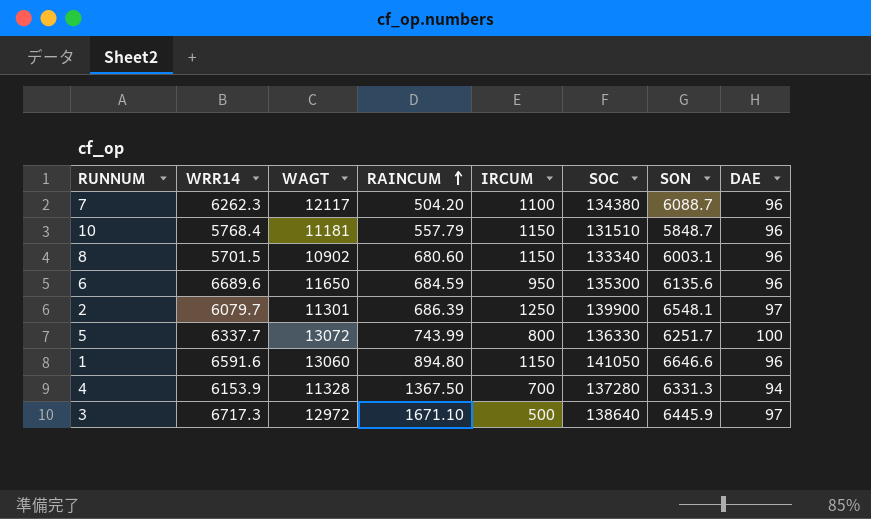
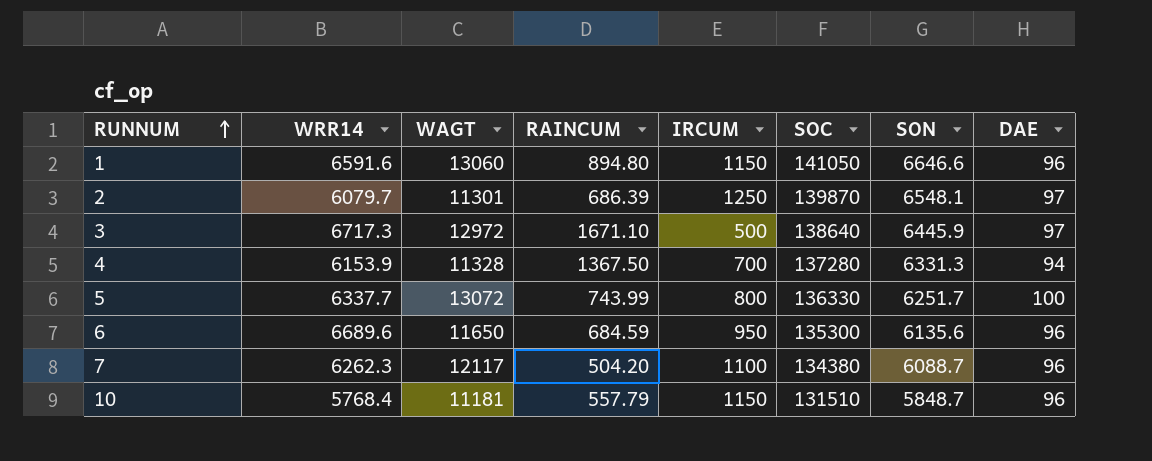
row order: RAINCUM ascending -> RUNNUM ascending
row 8: 5701.5 | 10902 | 680.60 | 1150 | 133340 | 6003.1 | 96 -> none
2 | SOC: 139900 -> 139870

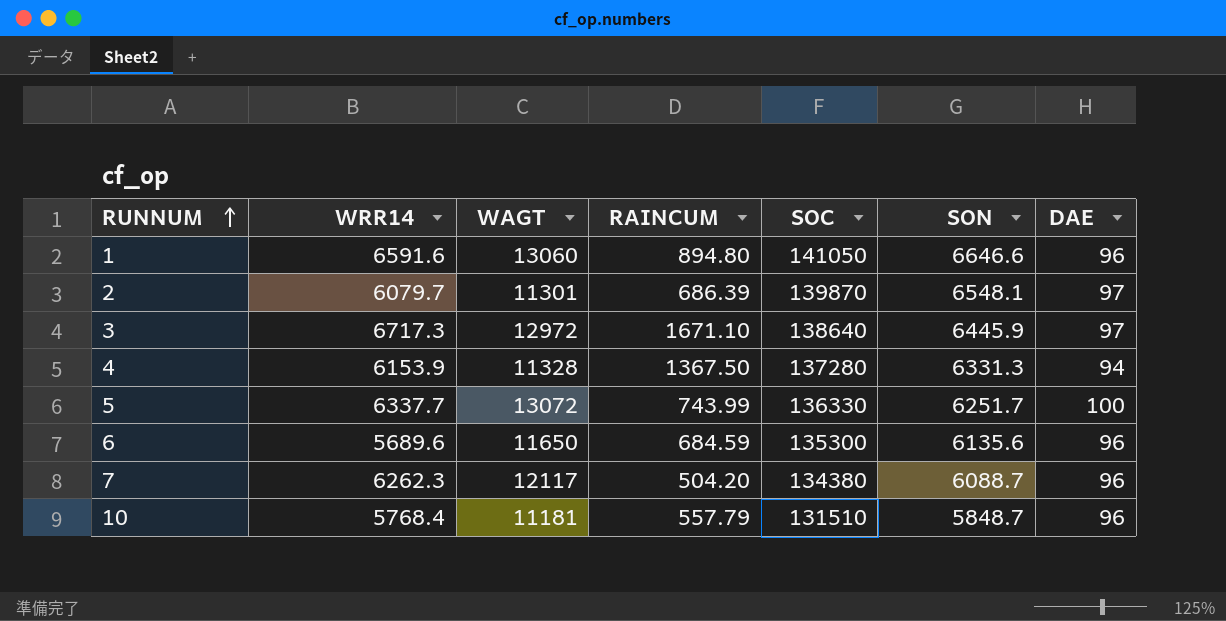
column IRCUM | position: 5 -> none
6 | WRR14: 6689.6 -> 5689.6

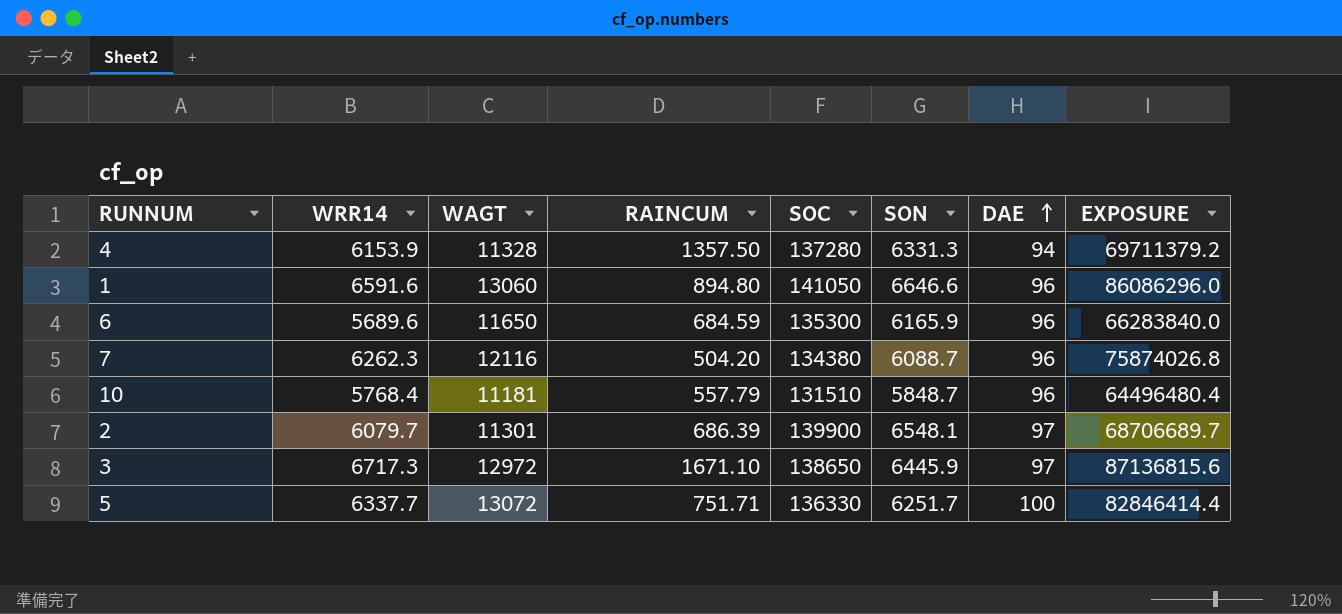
row order: RUNNUM ascending -> DAE ascending
column EXPOSURE | formula: none -> [WRR14] * [WAGT]
4 | RAINCUM: 1367.50 -> 1357.50
6 | SON: 6135.6 -> 6165.9
7 | WAGT: 12117 -> 12116
2 | SOC: 139870 -> 139900
3 | SOC: 138640 -> 138650
5 | RAINCUM: 743.99 -> 751.71

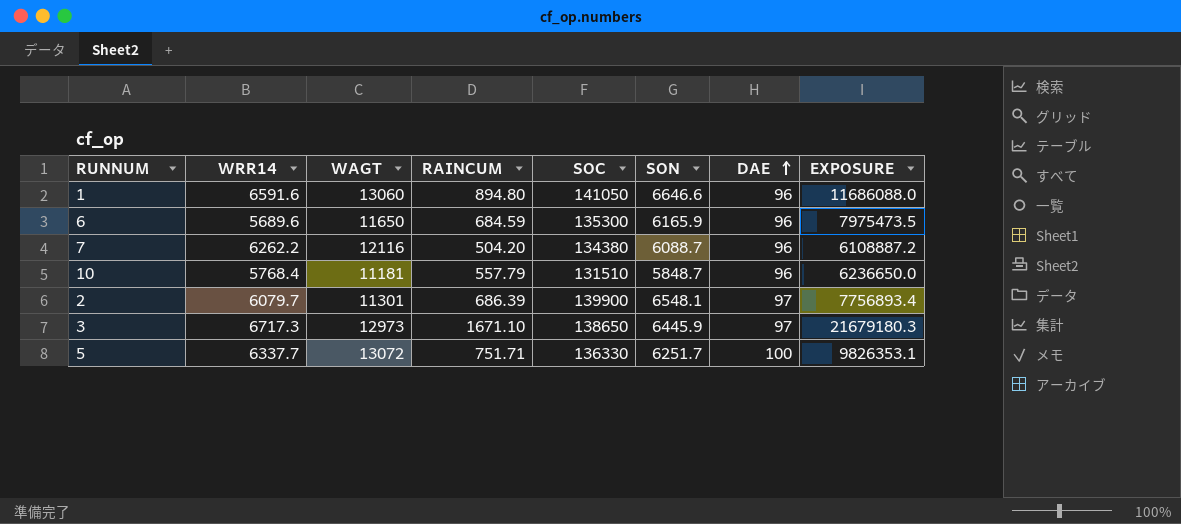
column EXPOSURE | formula: [WRR14] * [WAGT] -> [WAGT] * [RAINCUM]
row 4: 6153.9 | 11328 | 1357.50 | 137280 | 6331.3 | 94 | 69711379.2 -> none
7 | WRR14: 6262.3 -> 6262.2
3 | WAGT: 12972 -> 12973

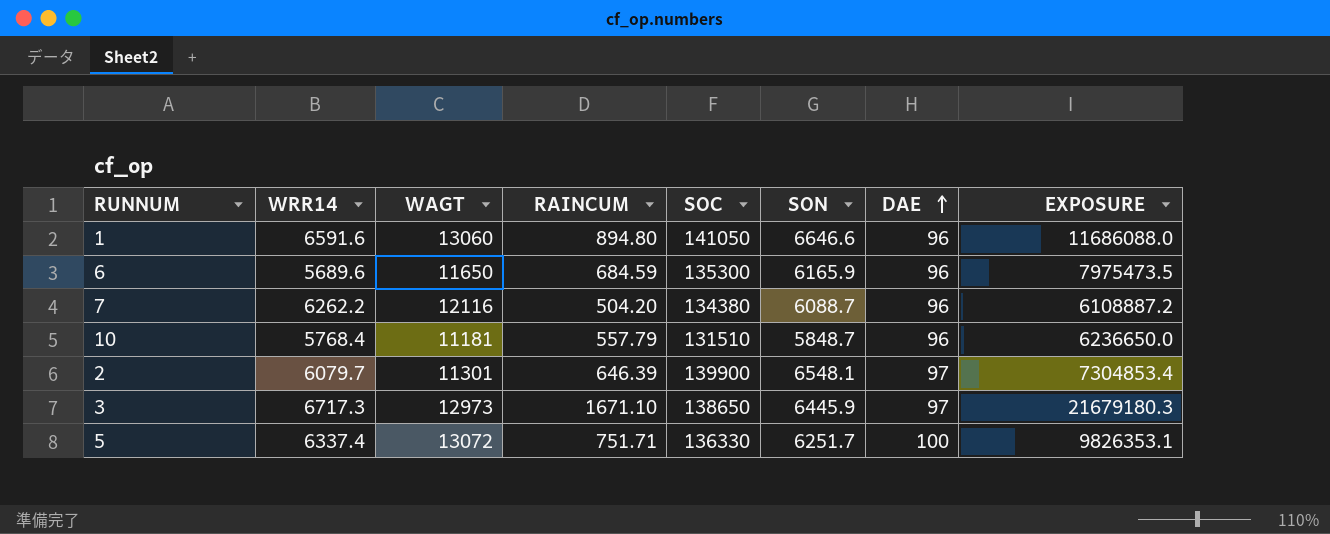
2 | RAINCUM: 686.39 -> 646.39
2 | EXPOSURE: 7756893.4 -> 7304853.4
5 | WRR14: 6337.7 -> 6337.4

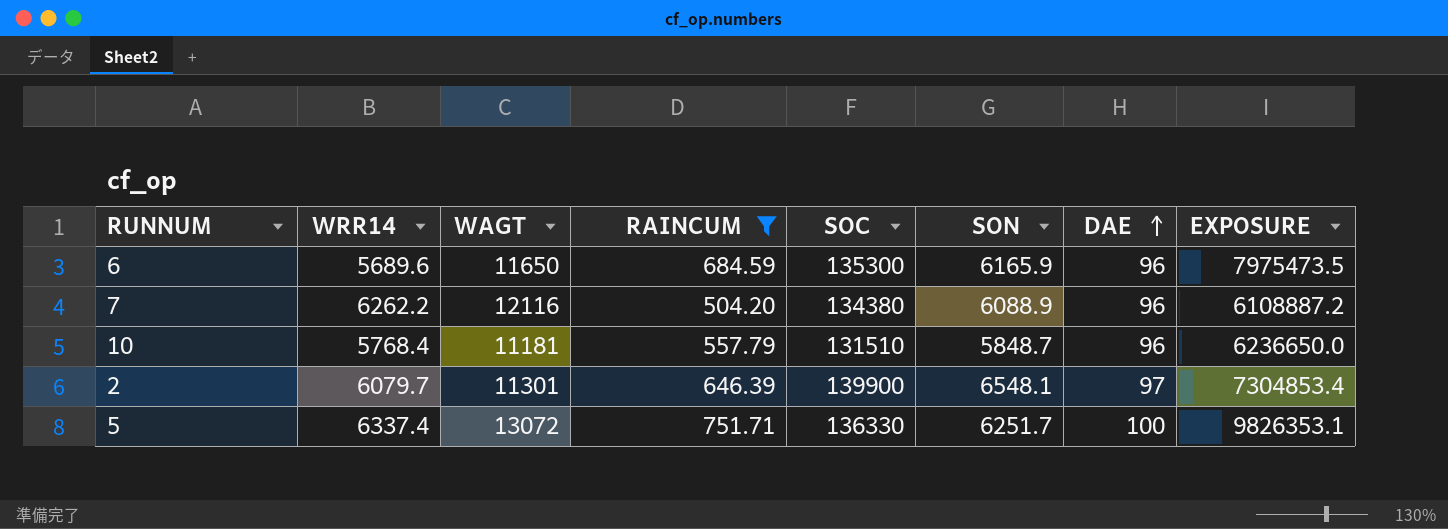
filter: none -> RAINCUM <= 751.71
7 | SON: 6088.7 -> 6088.9

